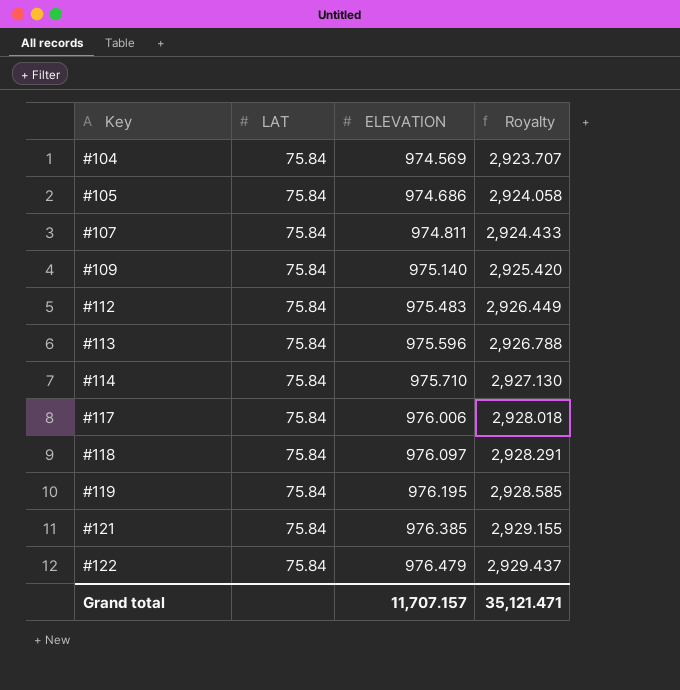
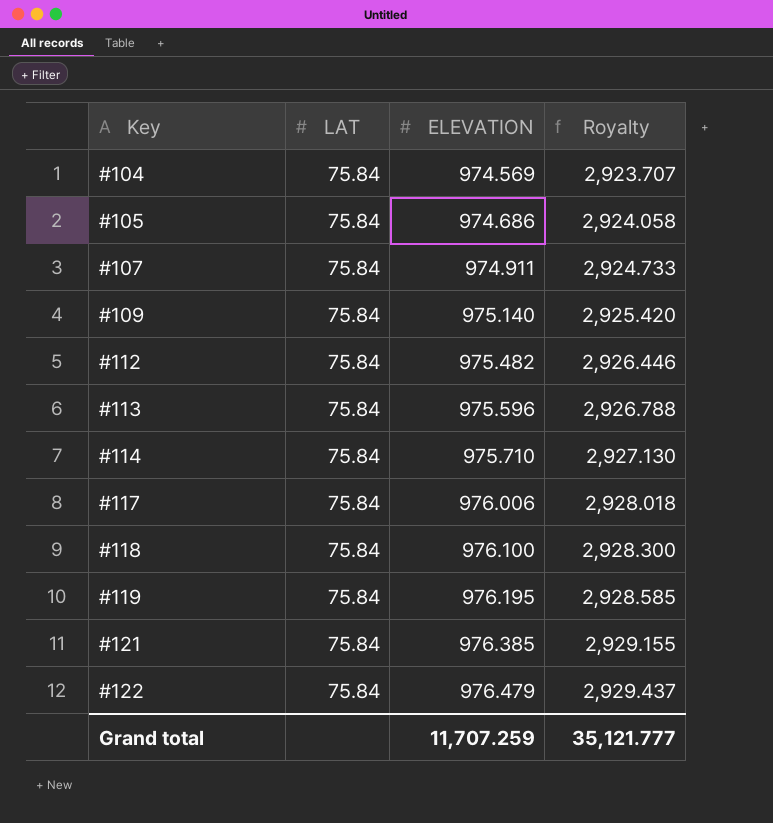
#107 | ELEVATION: 974.811 -> 974.911
#107 | Royalty: 2,924.433 -> 2,924.733
#112 | ELEVATION: 975.483 -> 975.482
#112 | Royalty: 2,926.449 -> 2,926.446
#118 | ELEVATION: 976.097 -> 976.100
#118 | Royalty: 2,928.291 -> 2,928.300
Grand total | ELEVATION: 11,707.157 -> 11,707.259
Grand total | Royalty: 35,121.471 -> 35,121.777

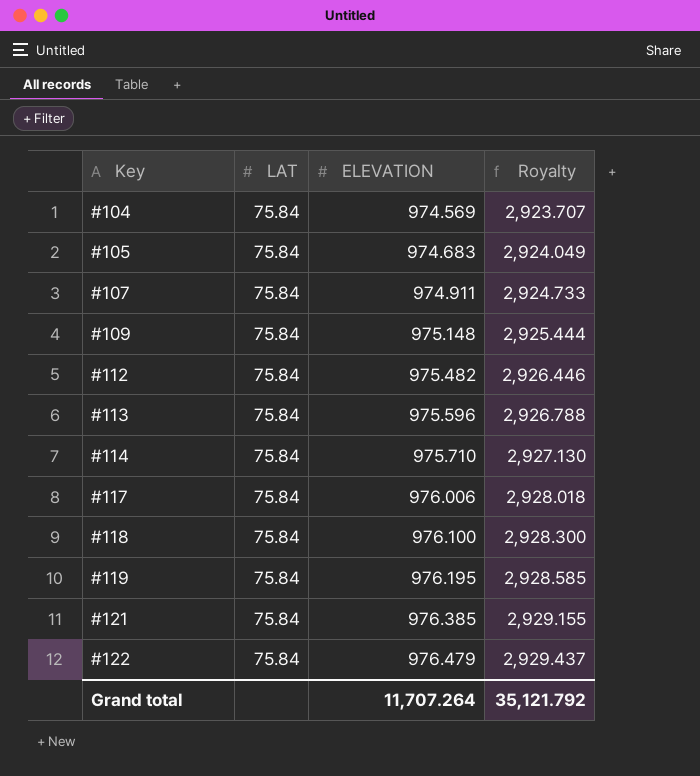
#105 | ELEVATION: 974.686 -> 974.683
#105 | Royalty: 2,924.058 -> 2,924.049
#109 | ELEVATION: 975.140 -> 975.148
#109 | Royalty: 2,925.420 -> 2,925.444
Grand total | ELEVATION: 11,707.259 -> 11,707.264
Grand total | Royalty: 35,121.777 -> 35,121.792

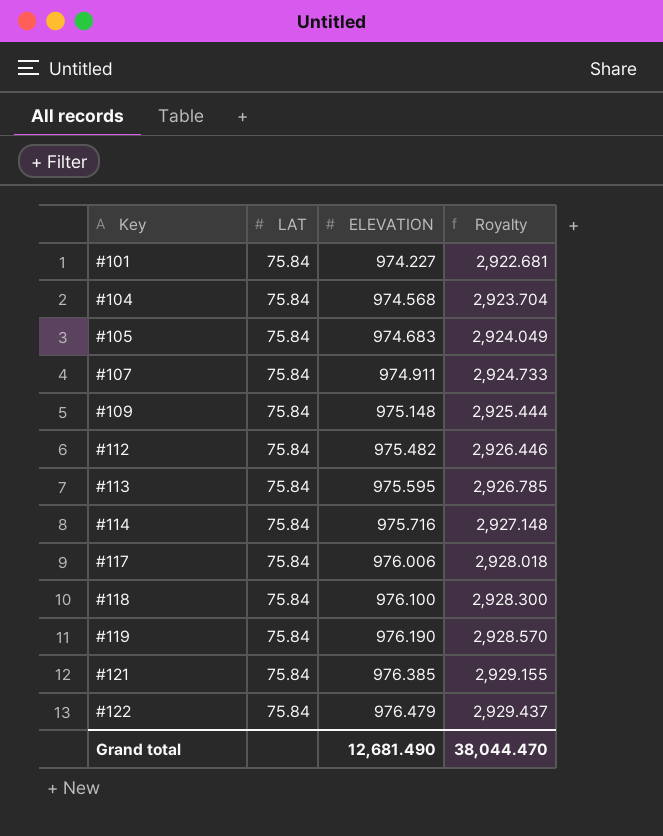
row #101: none -> 75.84 | 974.227 | 2,922.681
#104 | ELEVATION: 974.569 -> 974.568
#104 | Royalty: 2,923.707 -> 2,923.704
#113 | ELEVATION: 975.596 -> 975.595
#113 | Royalty: 2,926.788 -> 2,926.785
#114 | ELEVATION: 975.710 -> 975.716
#114 | Royalty: 2,927.130 -> 2,927.148
#119 | ELEVATION: 976.195 -> 976.190
#119 | Royalty: 2,928.585 -> 2,928.570
Grand total | ELEVATION: 11,707.264 -> 12,681.490
Grand total | Royalty: 35,121.792 -> 38,044.470

